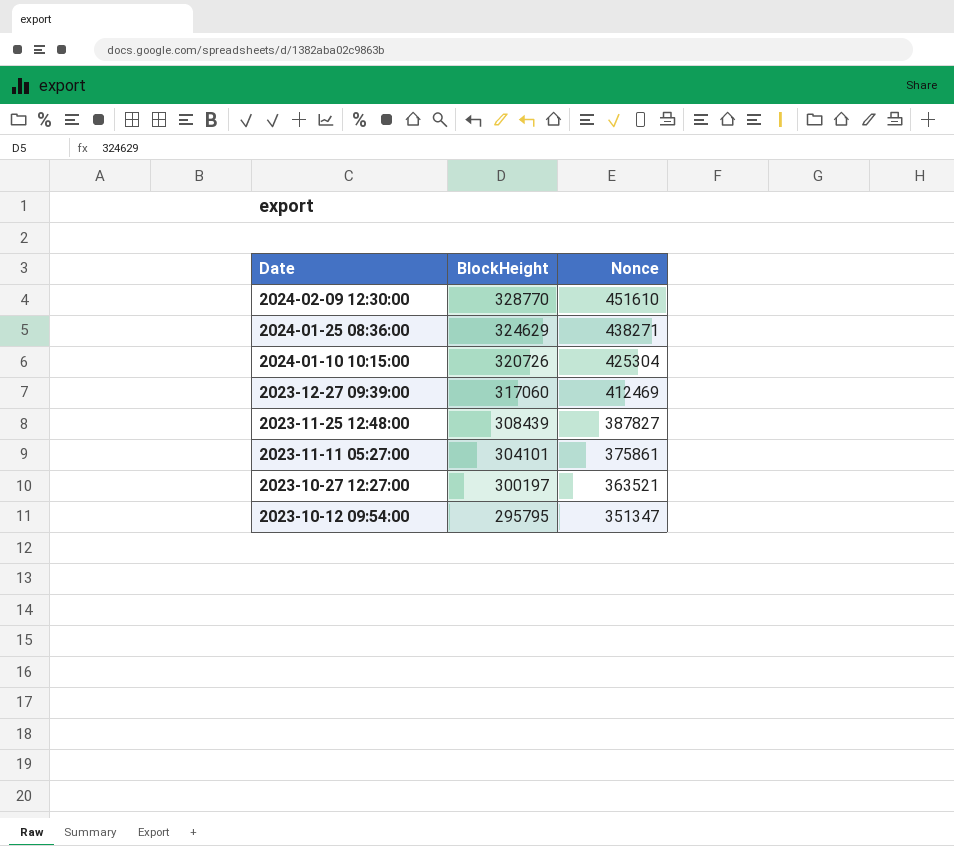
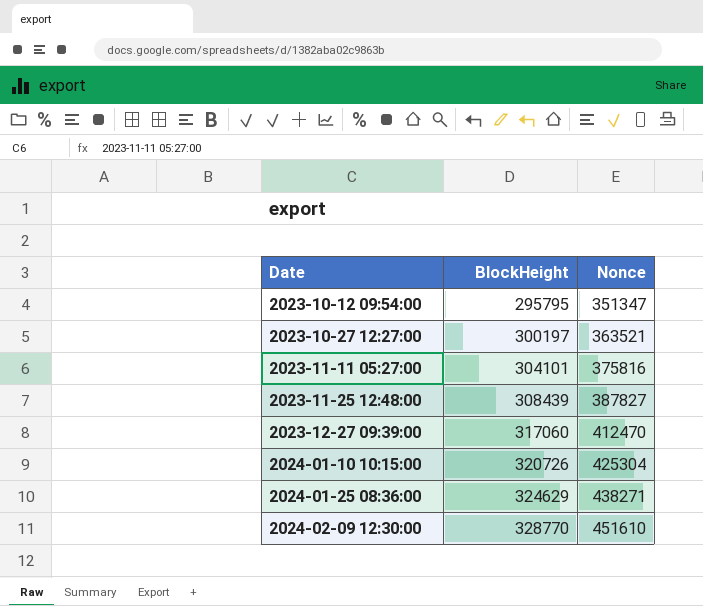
row order: Date descending -> Date ascending
2023-11-11 05:27:00 | Nonce: 375861 -> 375816
2023-12-27 09:39:00 | Nonce: 412469 -> 412470

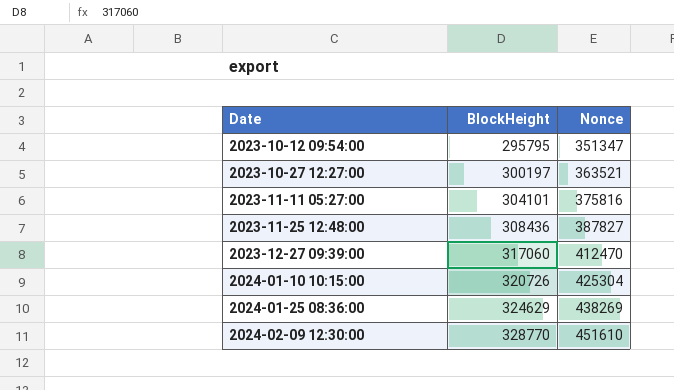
2023-11-25 12:48:00 | BlockHeight: 308439 -> 308436
2024-01-25 08:36:00 | Nonce: 438271 -> 438269

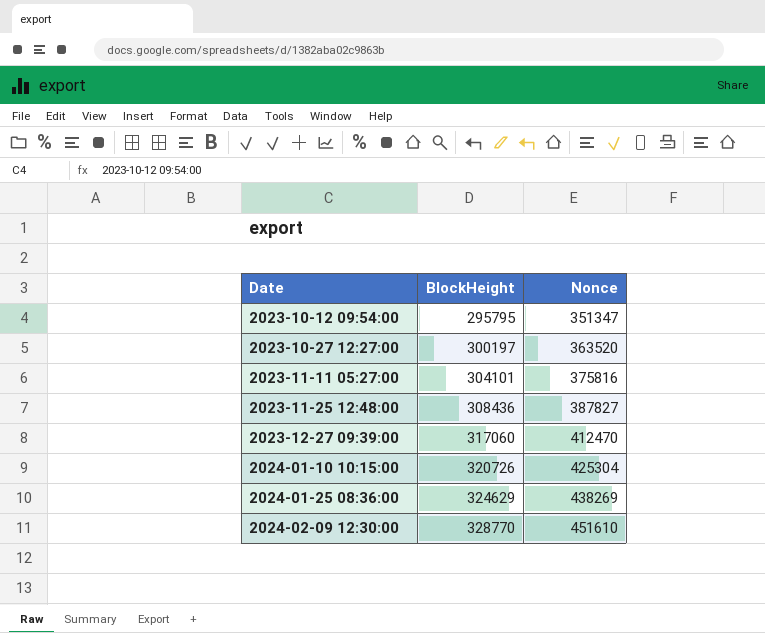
2023-10-27 12:27:00 | Nonce: 363521 -> 363520

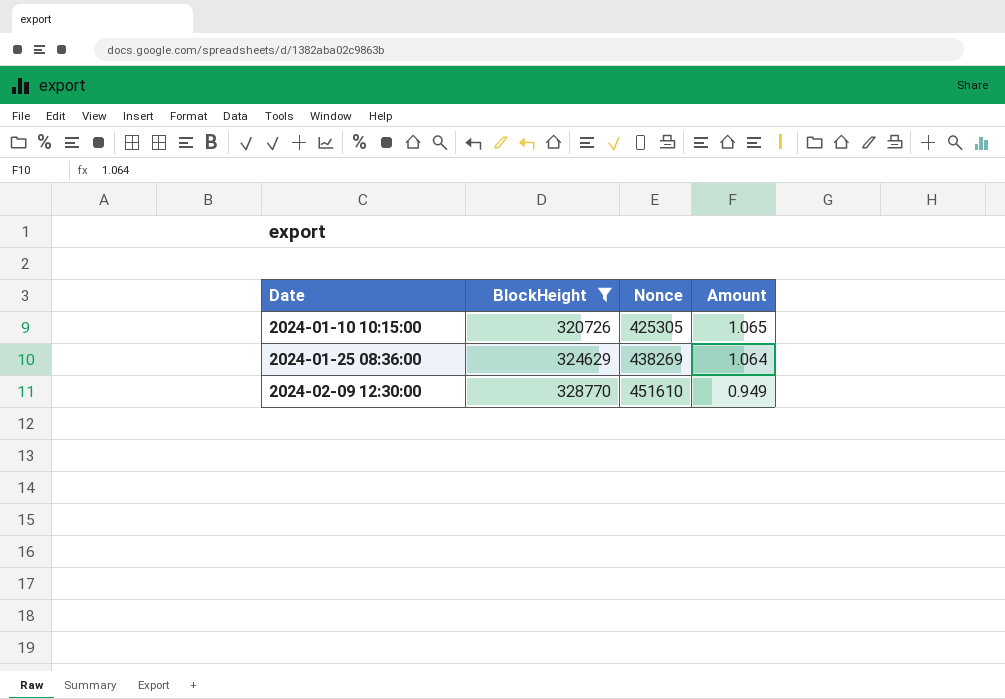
filter: none -> BlockHeight >= 320726
column Amount | position: none -> 4
2024-01-10 10:15:00 | Nonce: 425304 -> 425305

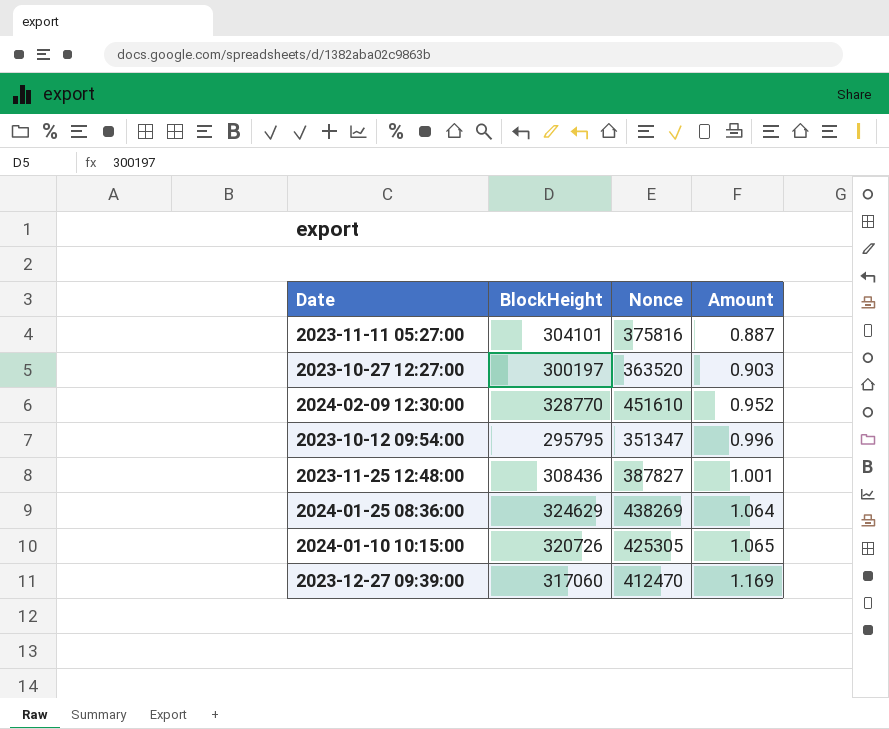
filter: BlockHeight >= 320726 -> none
row order: Date ascending -> Amount ascending
2024-02-09 12:30:00 | Amount: 0.949 -> 0.952

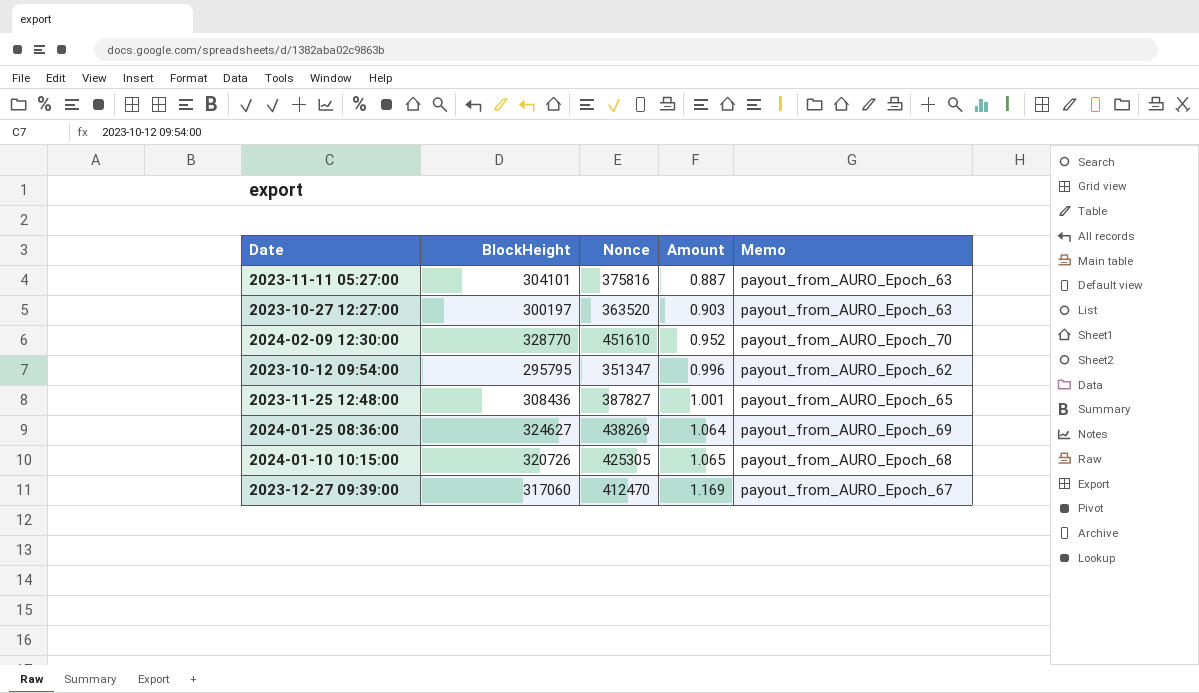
column Memo | position: none -> 5
2024-01-25 08:36:00 | BlockHeight: 324629 -> 324627

